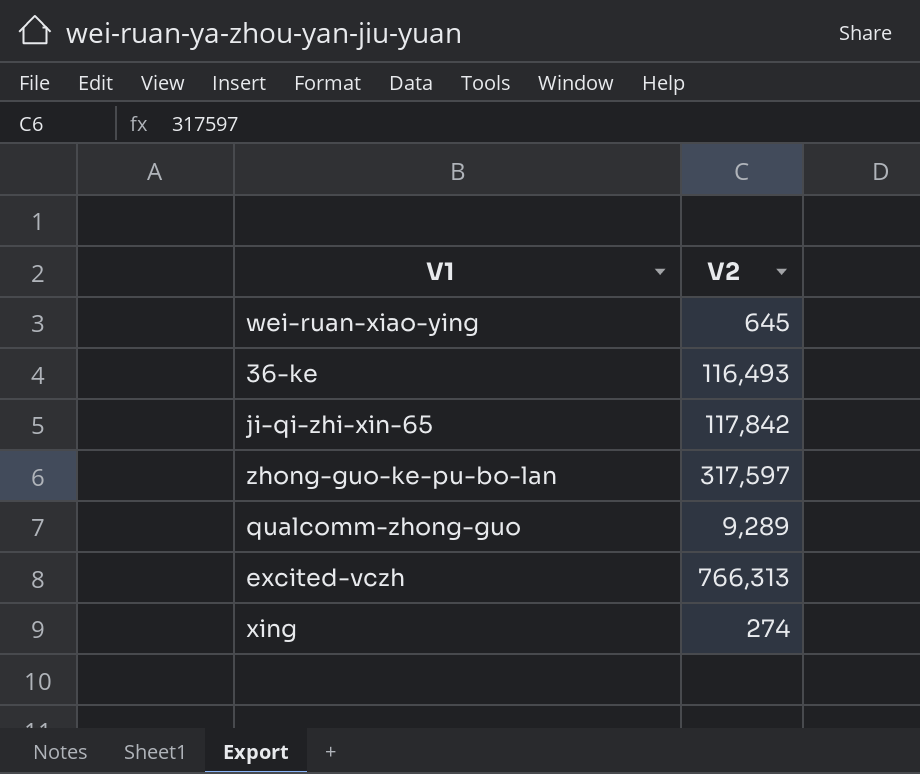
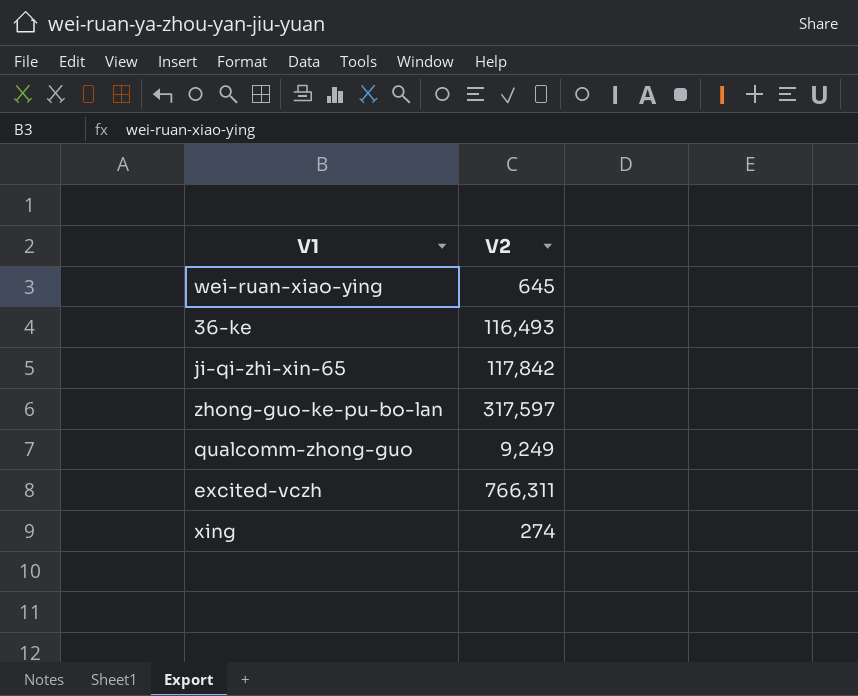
qualcomm-zhong-guo | V2: 9,289 -> 9,249
excited-vczh | V2: 766,313 -> 766,311

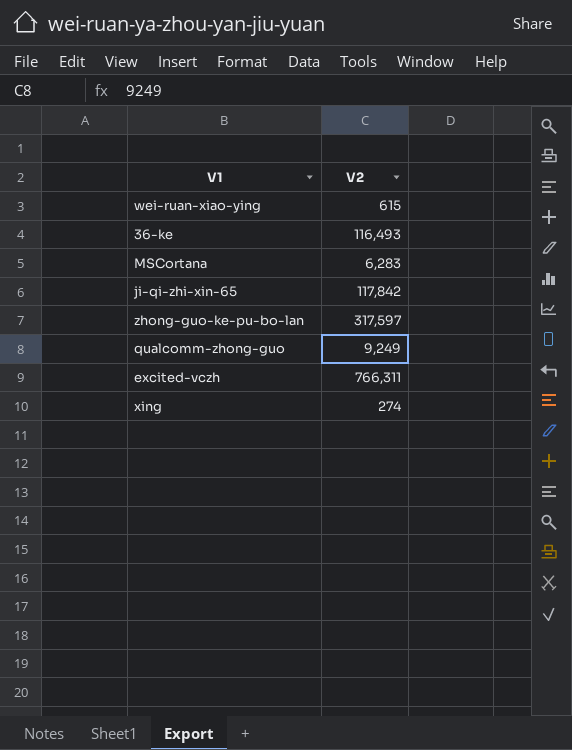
wei-ruan-xiao-ying | V2: 645 -> 615
row MSCortana: none -> 6,283

